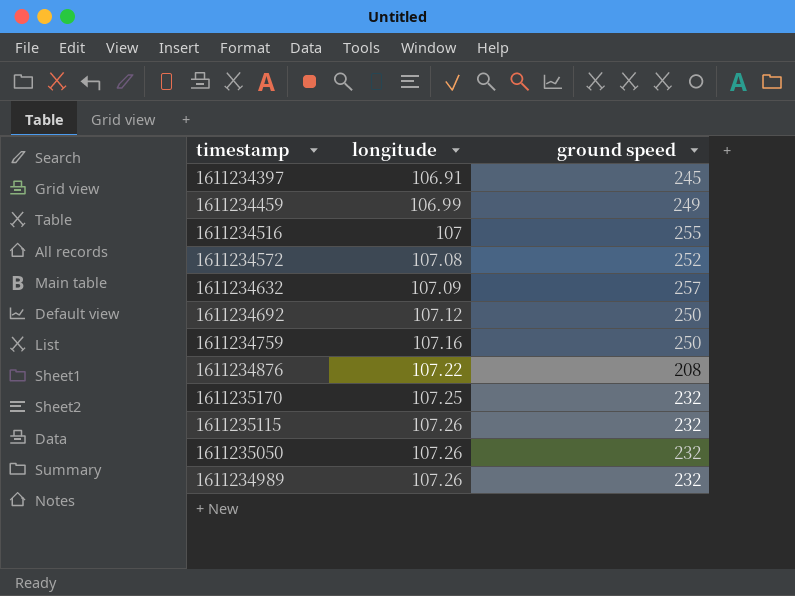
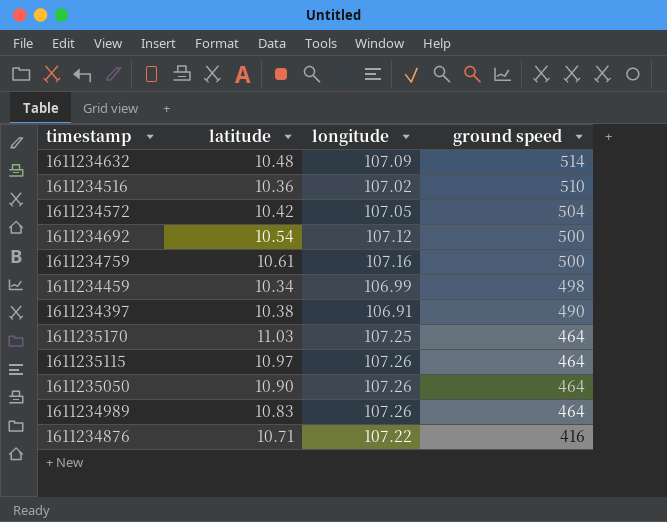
row order: longitude ascending -> ground speed descending
column latitude | position: none -> 2
1611234632 | ground speed: 257 -> 514
1611234516 | longitude: 107 -> 107.02
1611234516 | ground speed: 255 -> 510
1611234572 | longitude: 107.08 -> 107.05
1611234572 | ground speed: 252 -> 504
1611234692 | ground speed: 250 -> 500
1611234759 | ground speed: 250 -> 500
1611234459 | ground speed: 249 -> 498
1611234397 | ground speed: 245 -> 490
1611235170 | ground speed: 232 -> 464
1611235115 | ground speed: 232 -> 464
1611235050 | ground speed: 232 -> 464
1611234989 | ground speed: 232 -> 464
1611234876 | ground speed: 208 -> 416

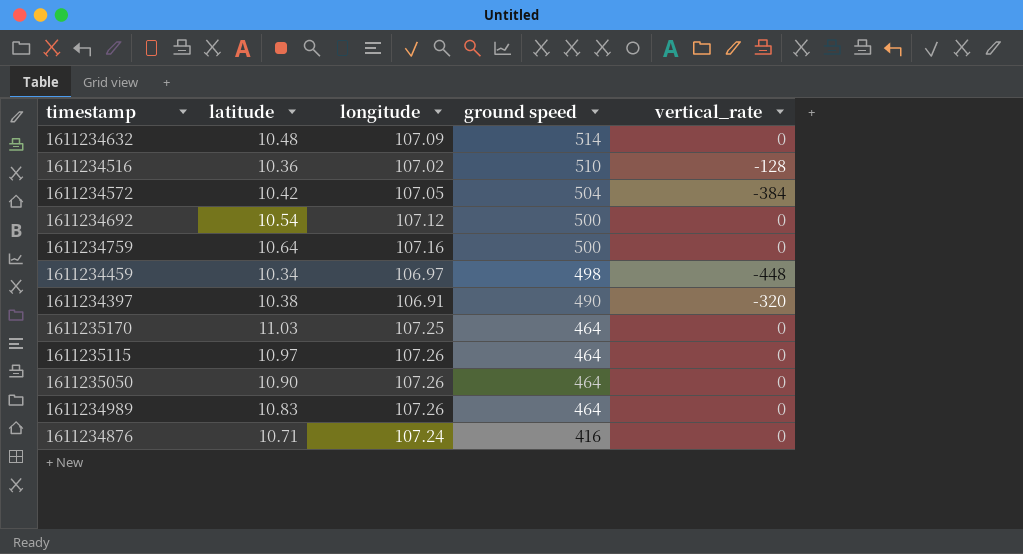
column vertical_rate | position: none -> 5
1611234759 | latitude: 10.61 -> 10.64
1611234459 | longitude: 106.99 -> 106.97
1611234876 | longitude: 107.22 -> 107.24

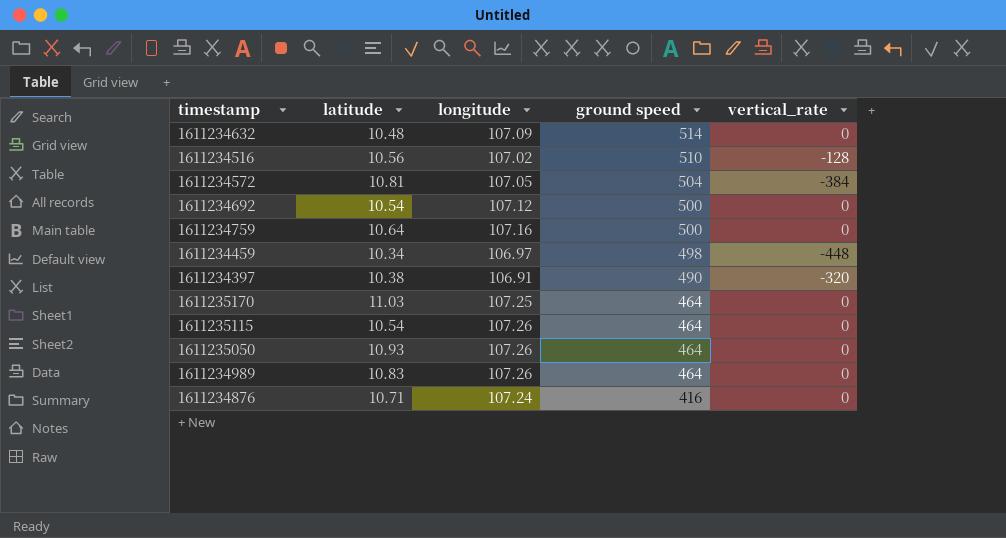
1611234516 | latitude: 10.36 -> 10.56
1611234572 | latitude: 10.42 -> 10.81
1611235115 | latitude: 10.97 -> 10.54
1611235050 | latitude: 10.90 -> 10.93

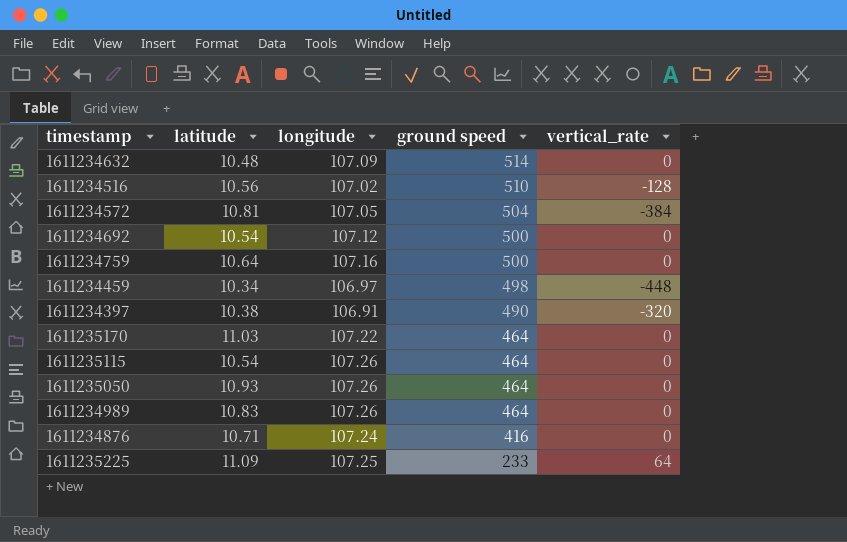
1611235170 | longitude: 107.25 -> 107.22
row 1611235225: none -> 11.09 | 107.25 | 233 | 64

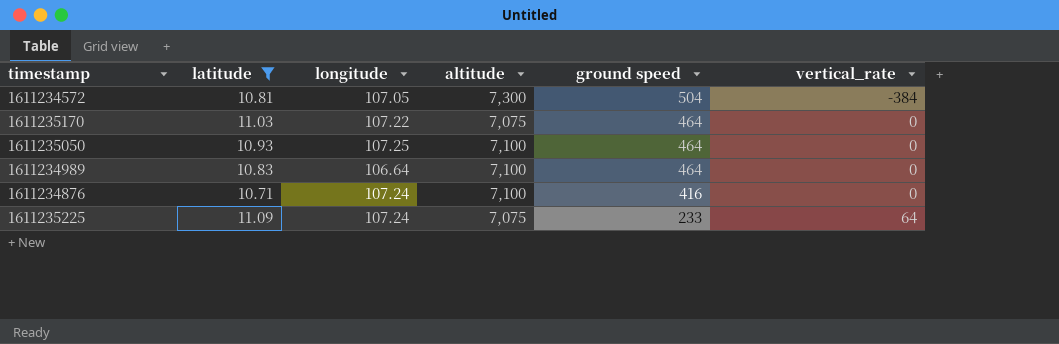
filter: none -> latitude >= 10.71
column altitude | position: none -> 4
1611235050 | longitude: 107.26 -> 107.25
1611234989 | longitude: 107.26 -> 106.64
1611235225 | longitude: 107.25 -> 107.24

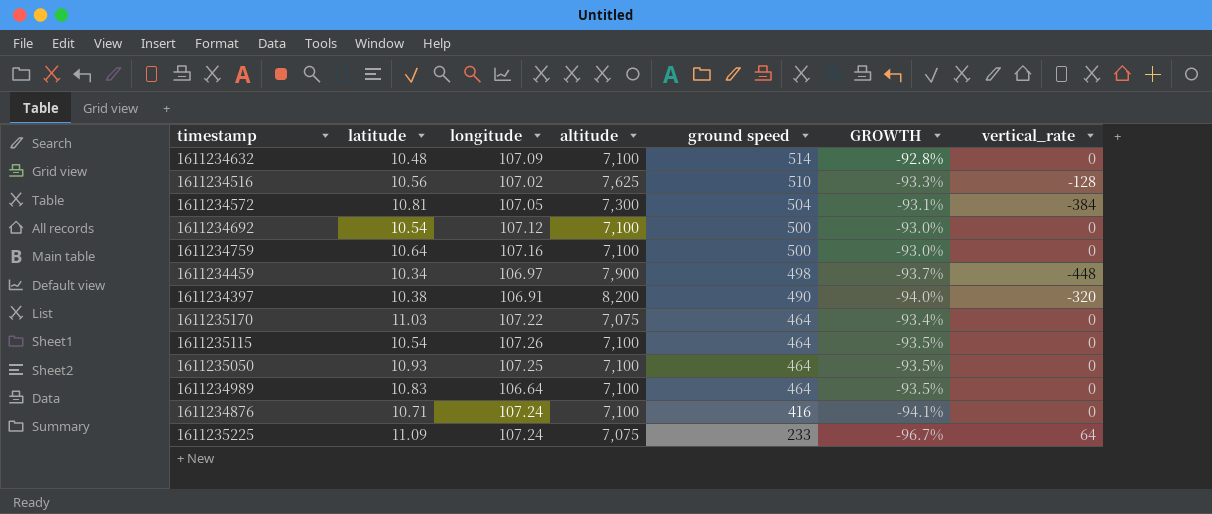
filter: latitude >= 10.71 -> none
column GROWTH | formula: none -> ([ground speed] - [altitude]) / [altitude]

